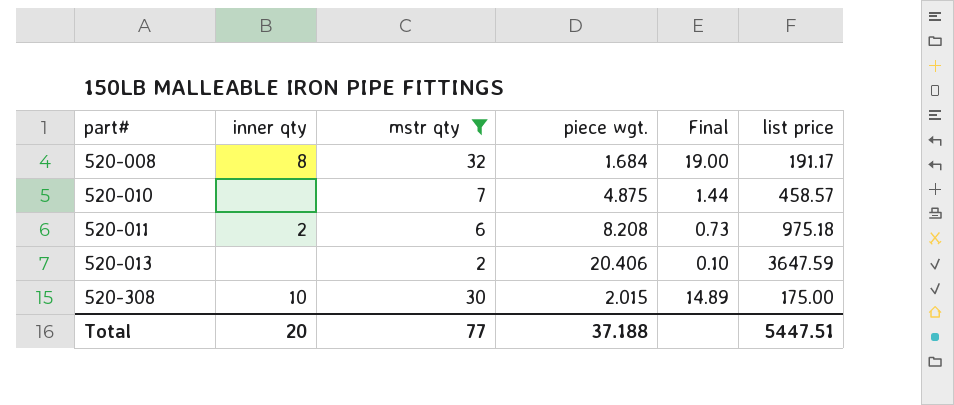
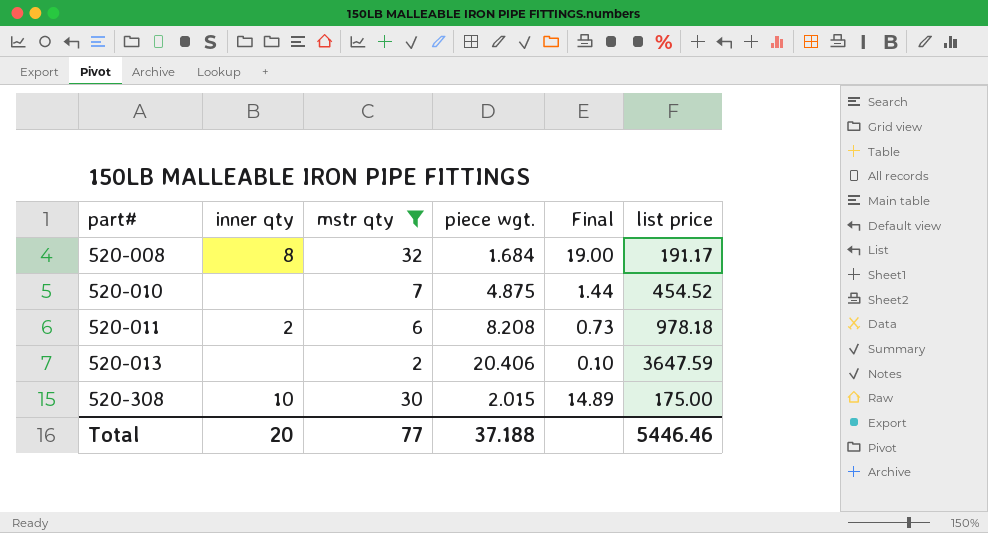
520-010 | list price: 458.57 -> 454.52
520-011 | list price: 975.18 -> 978.18
Total | list price: 5447.51 -> 5446.46

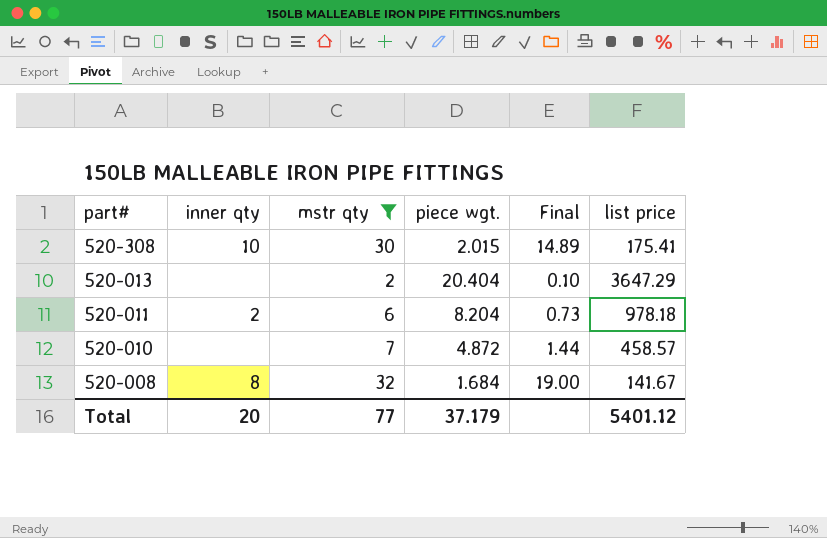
row order: part# ascending -> part# descending
520-308 | list price: 175.00 -> 175.41
520-013 | piece wgt.: 20.406 -> 20.404
520-013 | list price: 3647.59 -> 3647.29
520-011 | piece wgt.: 8.208 -> 8.204
520-010 | piece wgt.: 4.875 -> 4.872
520-010 | list price: 454.52 -> 458.57
520-008 | list price: 191.17 -> 141.67
Total | piece wgt.: 37.188 -> 37.179
Total | list price: 5446.46 -> 5401.12

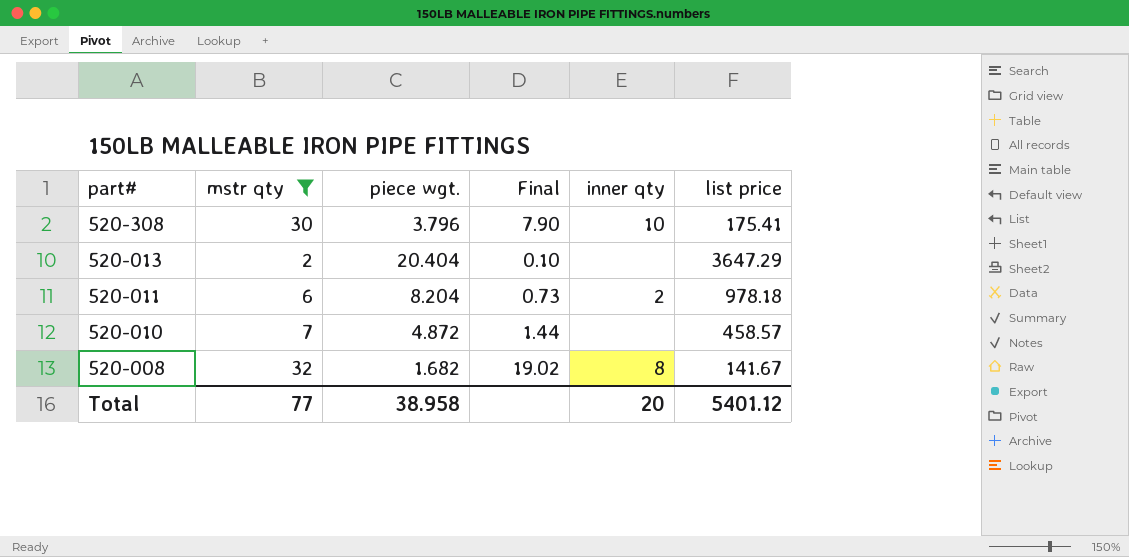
column inner qty | position: 2 -> 5
520-308 | piece wgt.: 2.015 -> 3.796
520-308 | Final: 14.89 -> 7.90
520-008 | piece wgt.: 1.684 -> 1.682
520-008 | Final: 19.00 -> 19.02
Total | piece wgt.: 37.179 -> 38.958

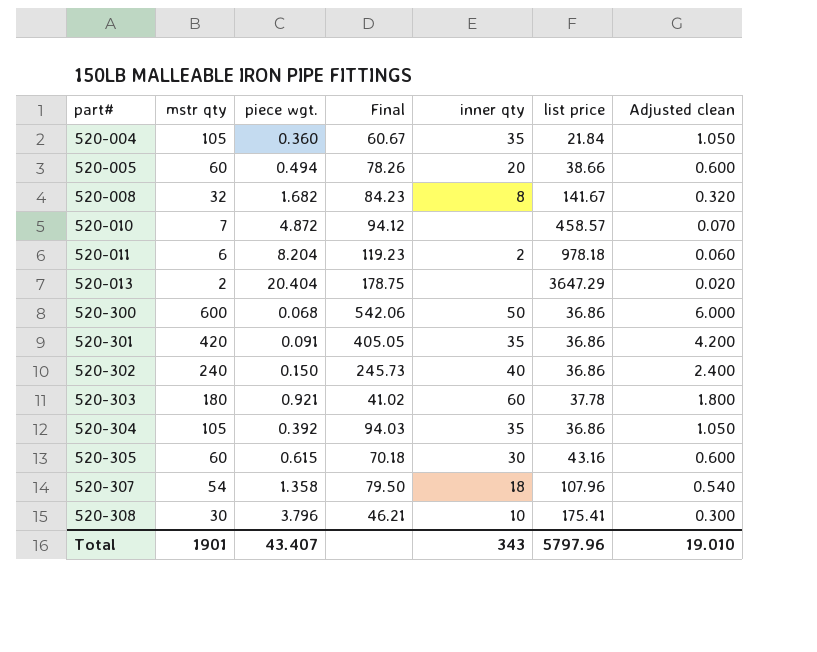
filter: mstr qty <= 32 -> none
row order: part# descending -> part# ascending
column Final | formula: [mstr qty] / [piece wgt.] -> [list price] / [piece wgt.]
column Adjusted clean | formula: none -> [mstr qty] * 0.01
Total | mstr qty: 77 -> 1901
Total | piece wgt.: 38.958 -> 43.407
Total | inner qty: 20 -> 343
Total | list price: 5401.12 -> 5797.96

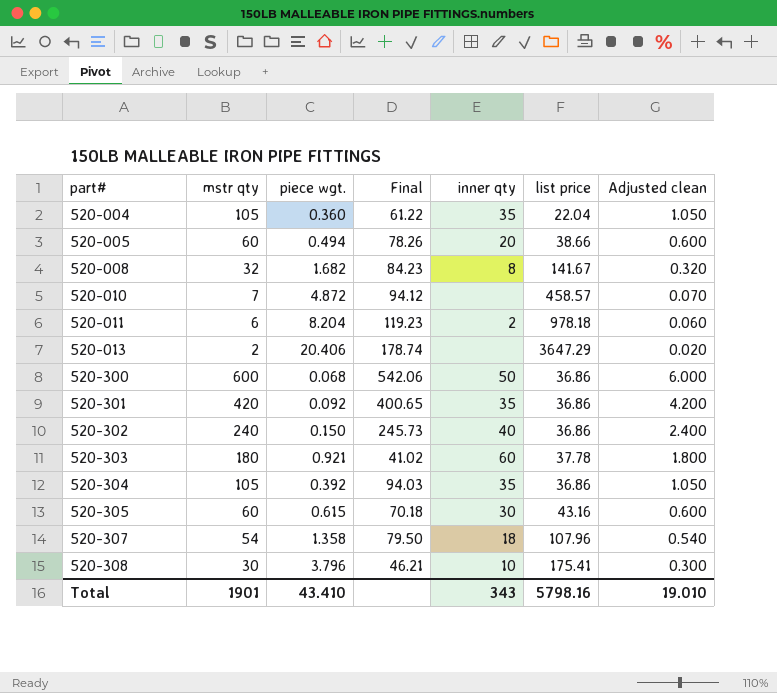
520-004 | Final: 60.67 -> 61.22
520-004 | list price: 21.84 -> 22.04
520-013 | piece wgt.: 20.404 -> 20.406
520-013 | Final: 178.75 -> 178.74
520-301 | piece wgt.: 0.091 -> 0.092
520-301 | Final: 405.05 -> 400.65
Total | piece wgt.: 43.407 -> 43.410
Total | list price: 5797.96 -> 5798.16

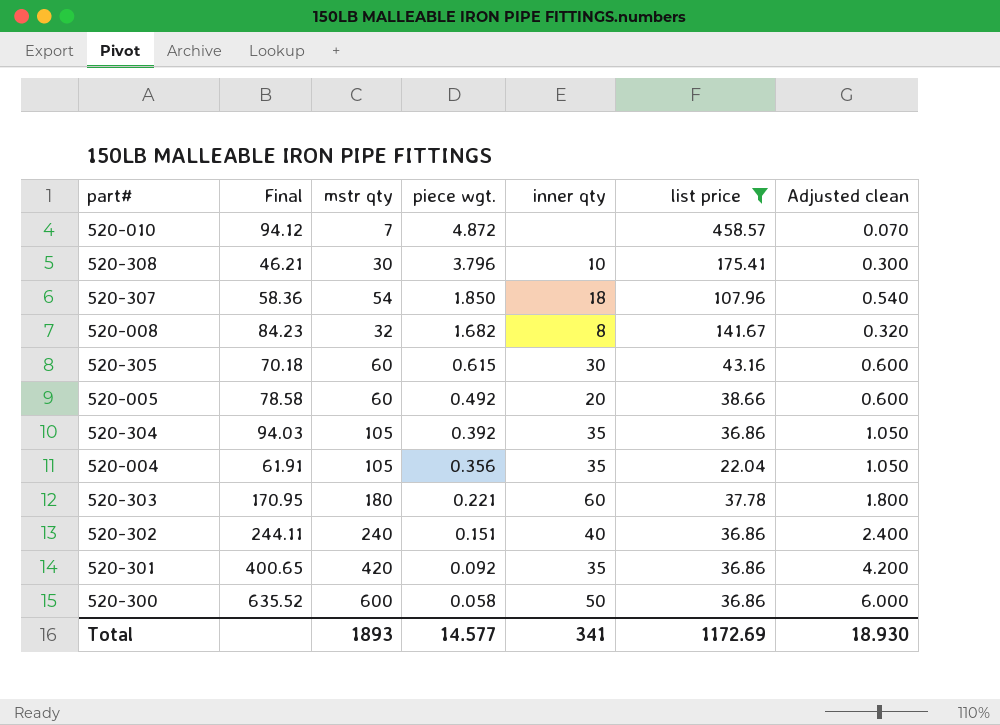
filter: none -> list price <= 458.57
row order: part# ascending -> piece wgt. descending
column Final | position: 4 -> 2
520-307 | Final: 79.50 -> 58.36
520-307 | piece wgt.: 1.358 -> 1.850
520-005 | Final: 78.26 -> 78.58
520-005 | piece wgt.: 0.494 -> 0.492
520-004 | Final: 61.22 -> 61.91
520-004 | piece wgt.: 0.360 -> 0.356
520-303 | Final: 41.02 -> 170.95
520-303 | piece wgt.: 0.921 -> 0.221
520-302 | Final: 245.73 -> 244.11
520-302 | piece wgt.: 0.150 -> 0.151
520-300 | Final: 542.06 -> 635.52
520-300 | piece wgt.: 0.068 -> 0.058
Total | mstr qty: 1901 -> 1893
Total | piece wgt.: 43.410 -> 14.577
Total | inner qty: 343 -> 341
Total | list price: 5798.16 -> 1172.69
Total | Adjusted clean: 19.010 -> 18.930

